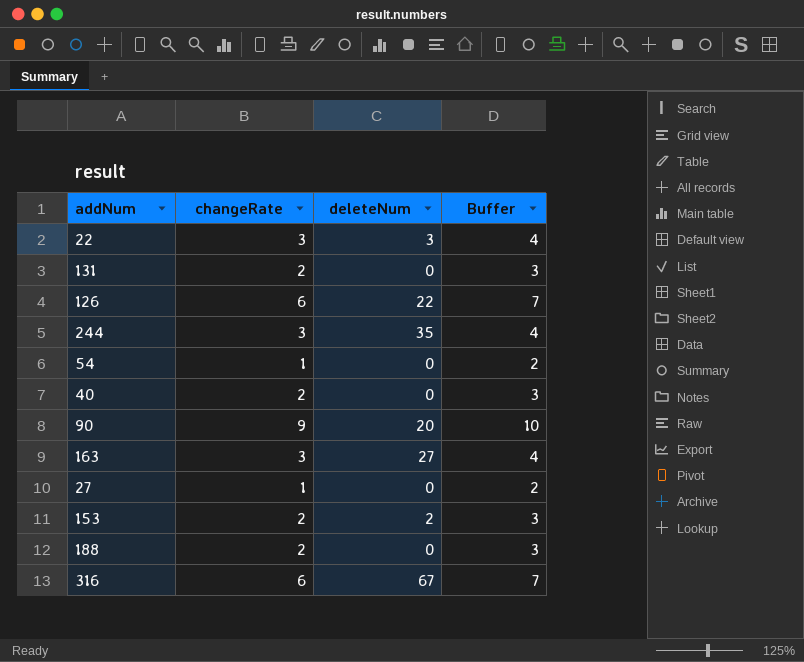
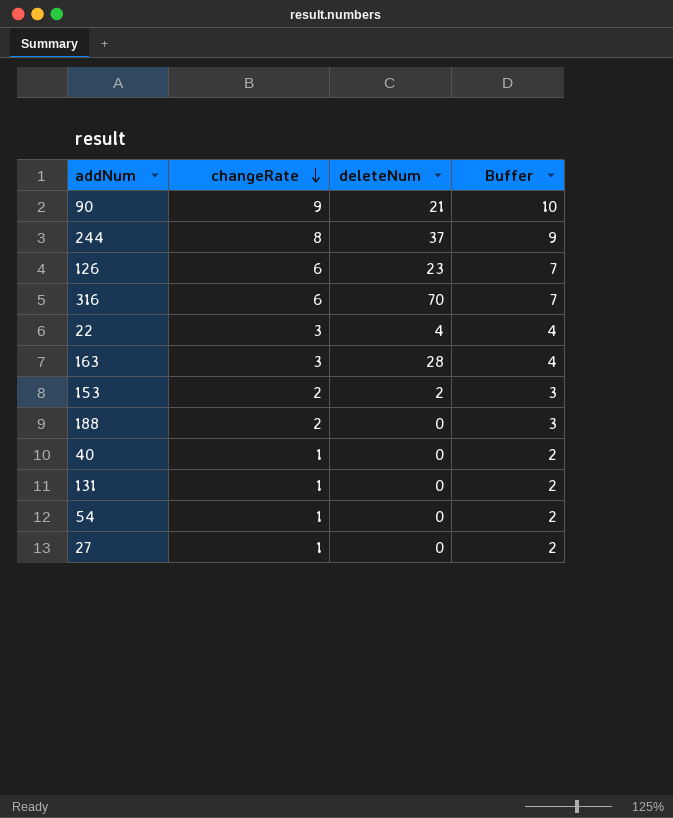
row order: none -> changeRate descending
90 | deleteNum: 20 -> 21
244 | changeRate: 3 -> 8
244 | deleteNum: 35 -> 37
244 | Buffer: 4 -> 9
126 | deleteNum: 22 -> 23
316 | deleteNum: 67 -> 70
22 | deleteNum: 3 -> 4
163 | deleteNum: 27 -> 28
40 | changeRate: 2 -> 1
40 | Buffer: 3 -> 2
131 | changeRate: 2 -> 1
131 | Buffer: 3 -> 2

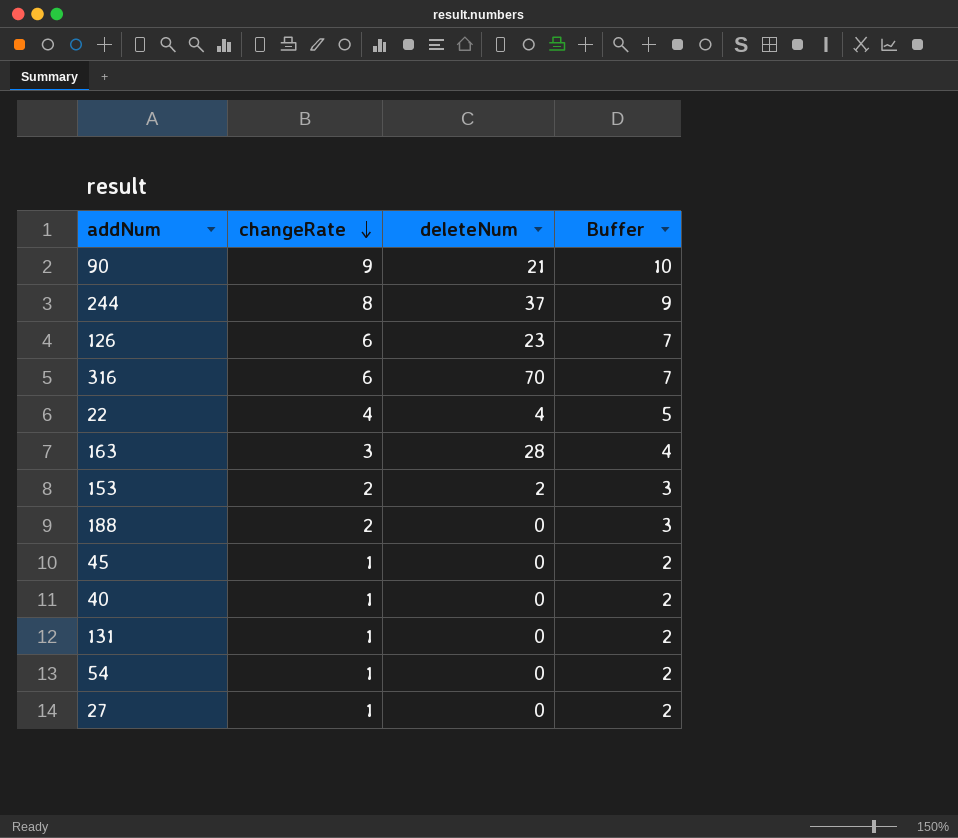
22 | changeRate: 3 -> 4
22 | Buffer: 4 -> 5
row 45: none -> 1 | 0 | 2

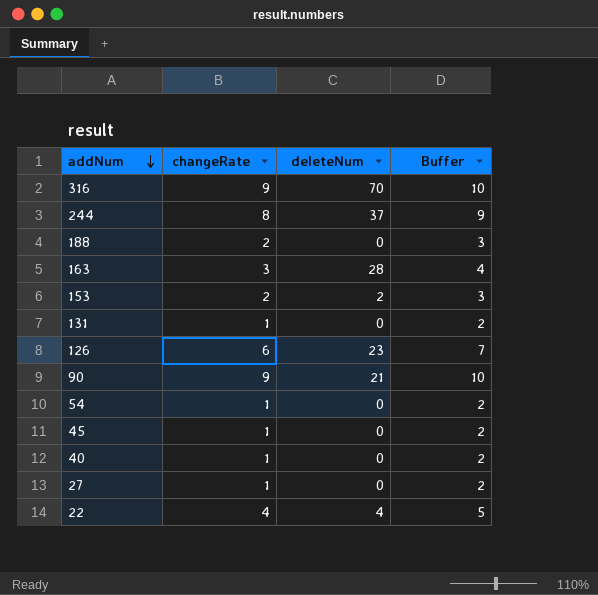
row order: changeRate descending -> addNum descending
316 | changeRate: 6 -> 9
316 | Buffer: 7 -> 10

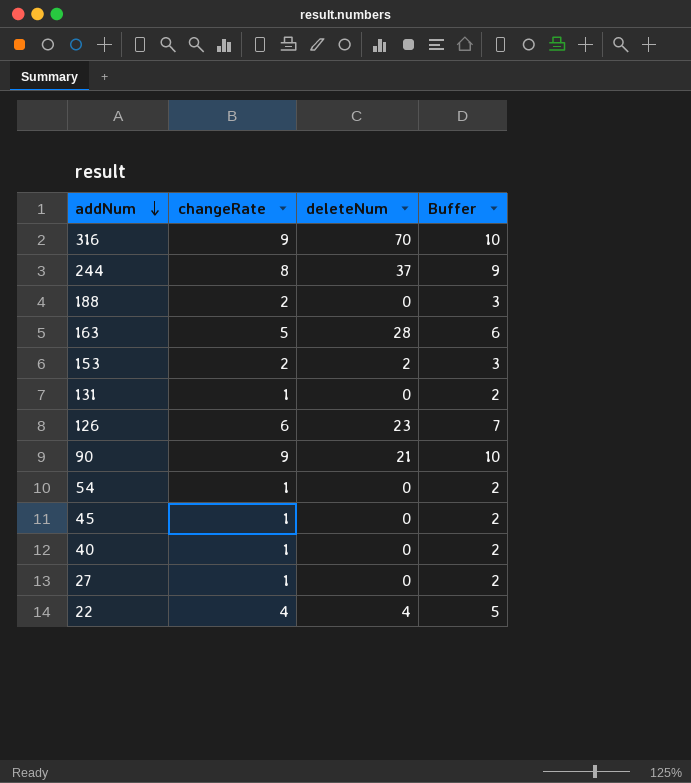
163 | changeRate: 3 -> 5
163 | Buffer: 4 -> 6

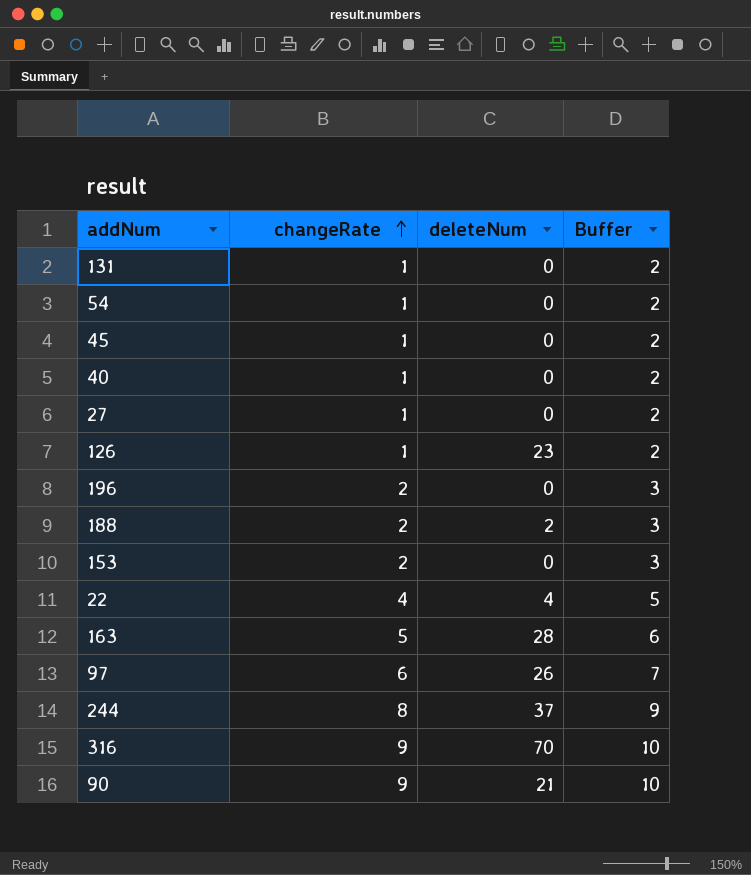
row order: addNum descending -> changeRate ascending
126 | changeRate: 6 -> 1
126 | Buffer: 7 -> 2
row 196: none -> 2 | 0 | 3
188 | deleteNum: 0 -> 2
153 | deleteNum: 2 -> 0
row 97: none -> 6 | 26 | 7

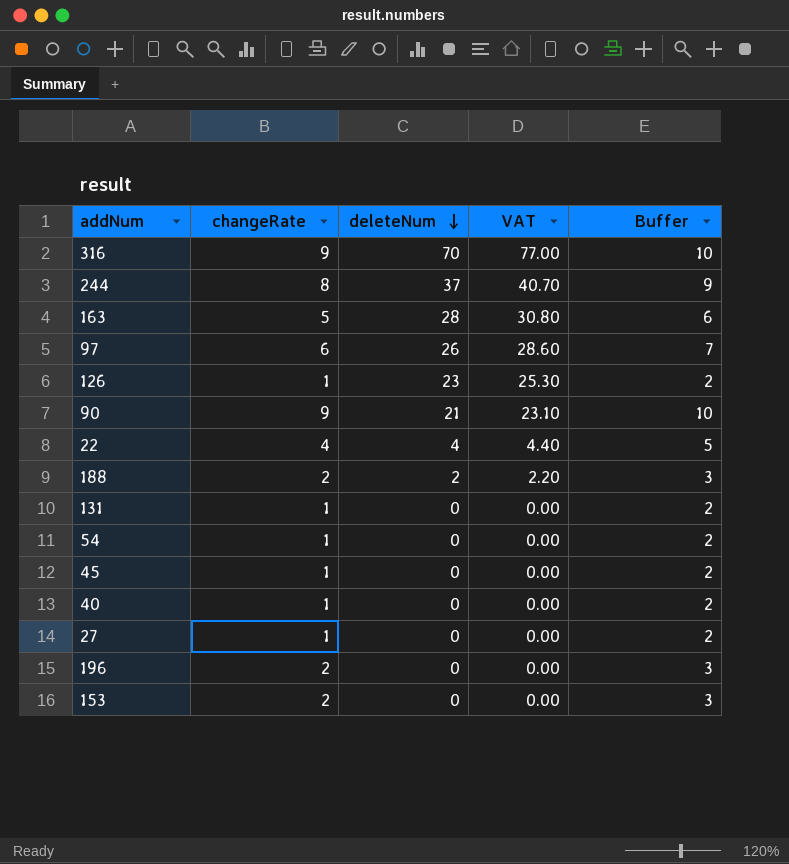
row order: changeRate ascending -> deleteNum descending
column VAT | formula: none -> [deleteNum] * 1.1

